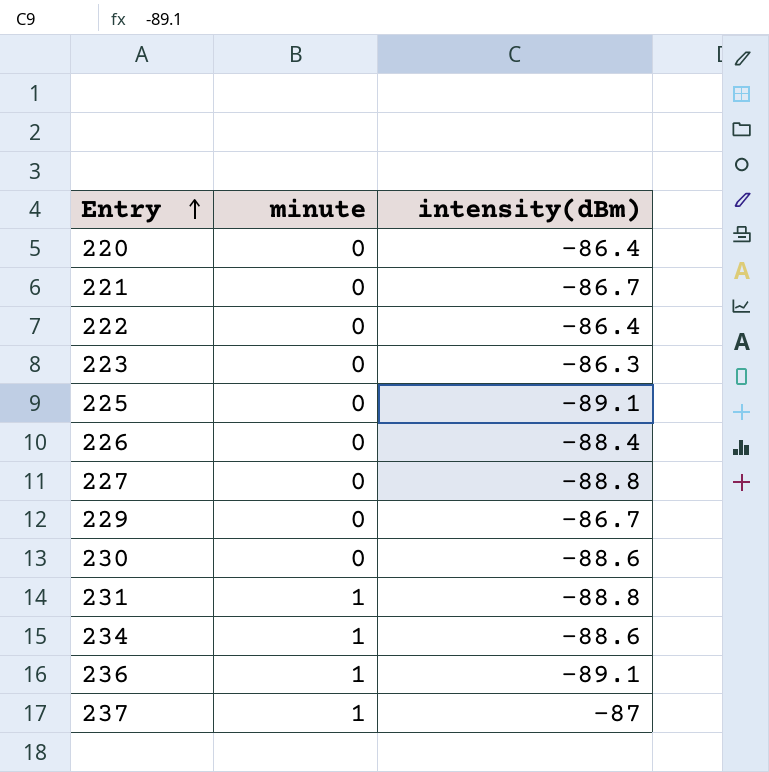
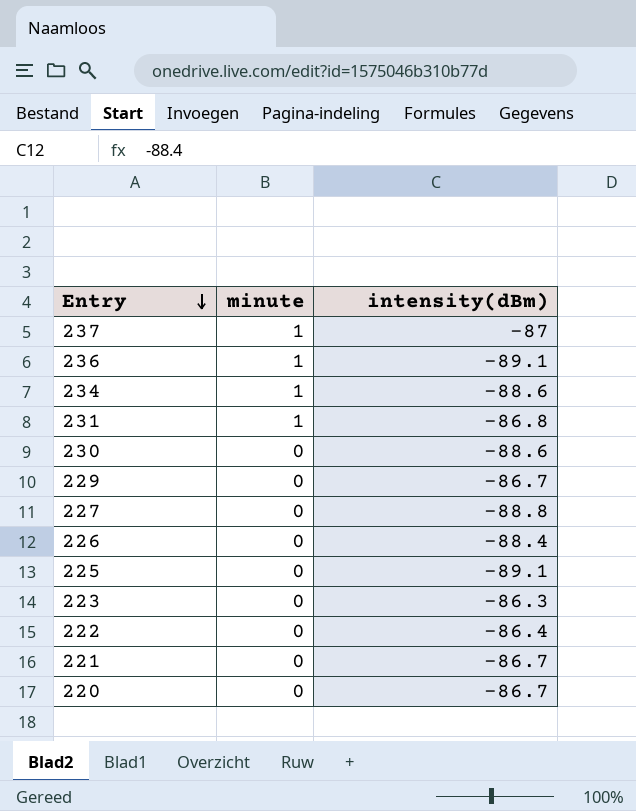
row order: Entry ascending -> Entry descending
231 | intensity(dBm): -88.8 -> -86.8
220 | intensity(dBm): -86.4 -> -86.7

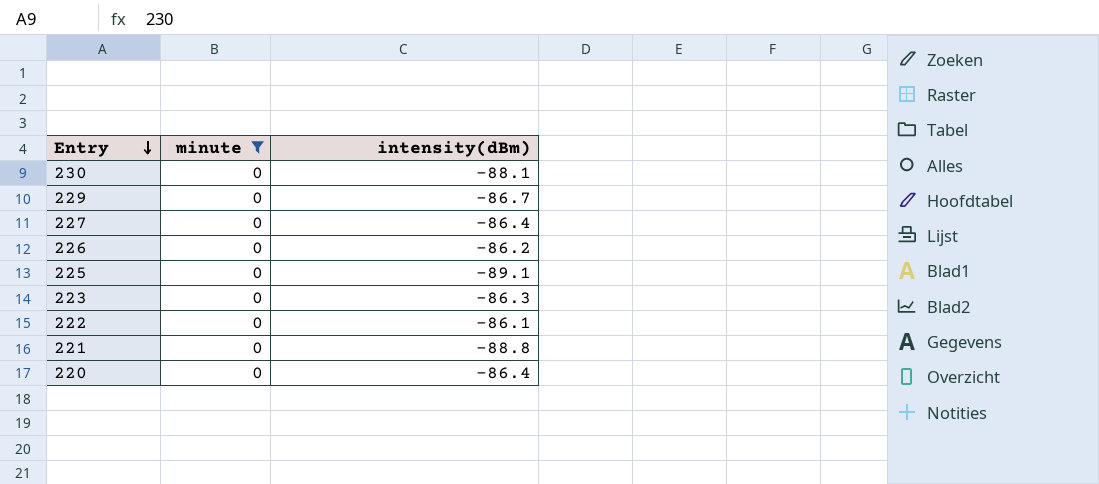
filter: none -> minute = 0
230 | intensity(dBm): -88.6 -> -88.1
227 | intensity(dBm): -88.8 -> -86.4
226 | intensity(dBm): -88.4 -> -86.2
222 | intensity(dBm): -86.4 -> -86.1
221 | intensity(dBm): -86.7 -> -88.8
220 | intensity(dBm): -86.7 -> -86.4

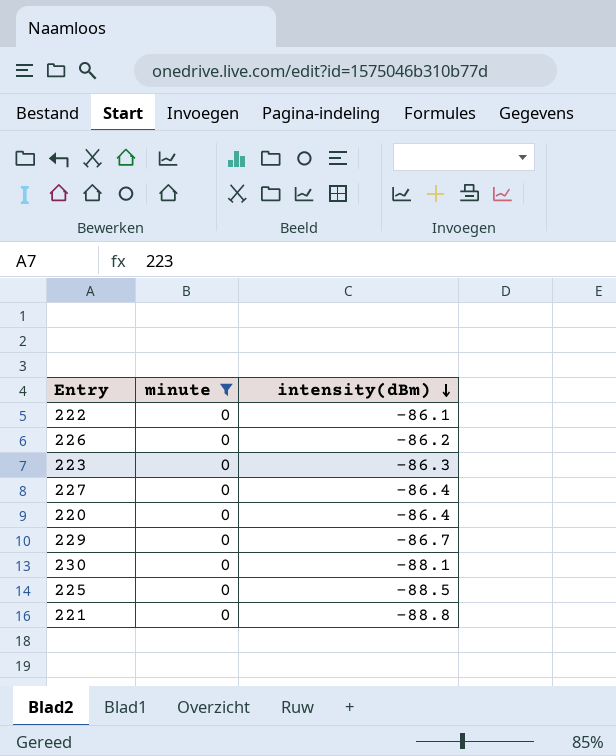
row order: Entry descending -> intensity(dBm) descending
225 | intensity(dBm): -89.1 -> -88.5

